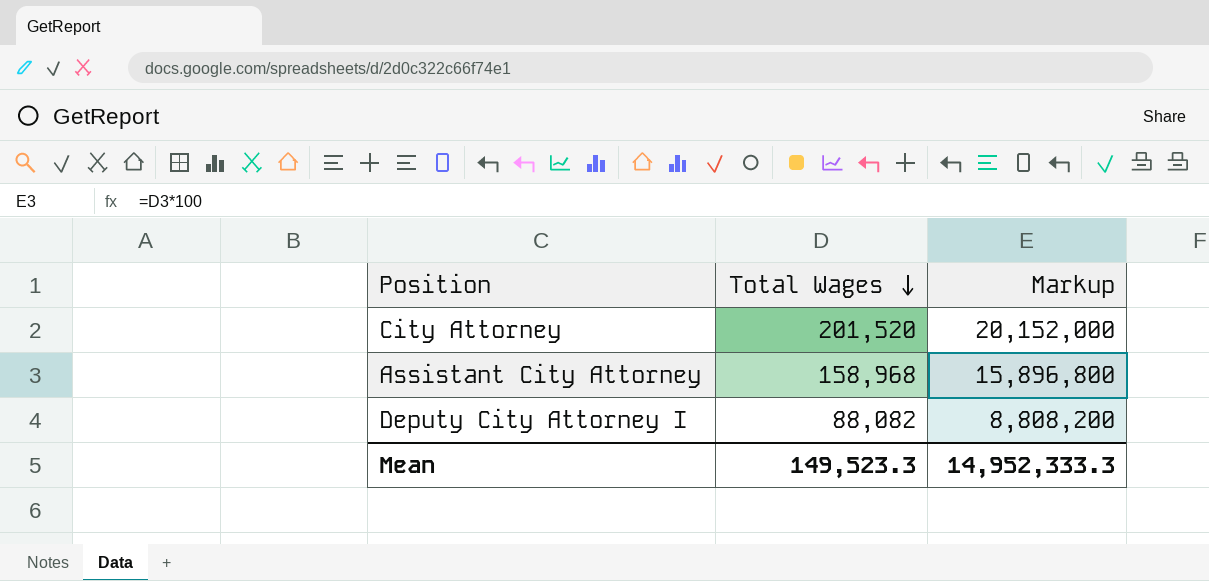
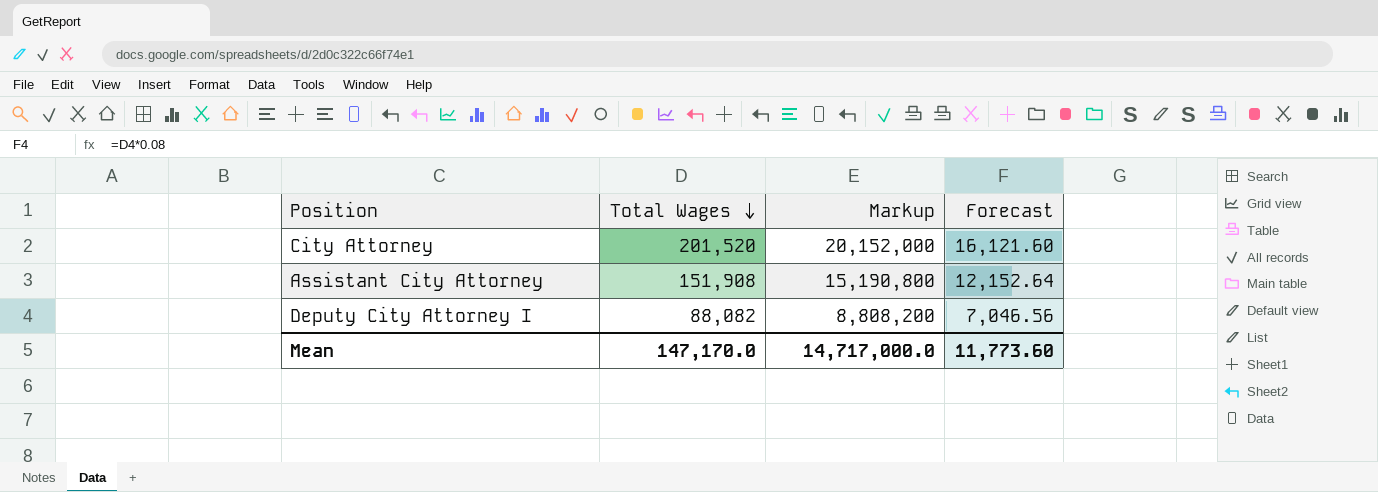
column Forecast | formula: none -> [Total Wages] * 0.08
Assistant City Attorney | Total Wages: 158,968 -> 151,908
Assistant City Attorney | Markup: 15,896,800 -> 15,190,800
Mean | Total Wages: 149,523.3 -> 147,170.0
Mean | Markup: 14,952,333.3 -> 14,717,000.0

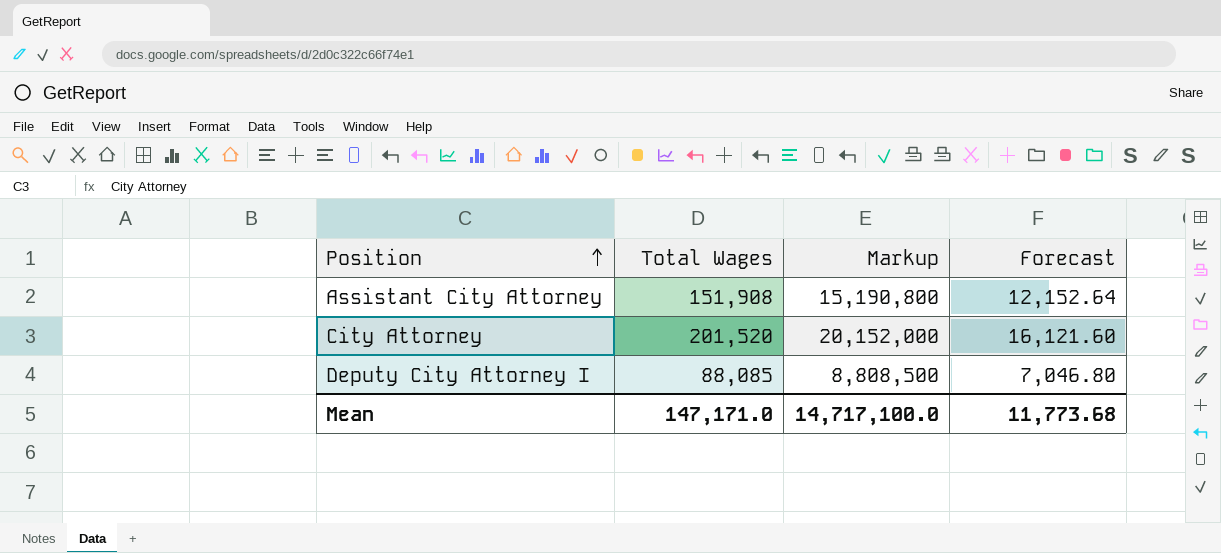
row order: Total Wages descending -> Position ascending
Deputy City Attorney I | Total Wages: 88,082 -> 88,085
Deputy City Attorney I | Markup: 8,808,200 -> 8,808,500
Deputy City Attorney I | Forecast: 7,046.56 -> 7,046.80
Mean | Total Wages: 147,170.0 -> 147,171.0
Mean | Markup: 14,717,000.0 -> 14,717,100.0
Mean | Forecast: 11,773.60 -> 11,773.68

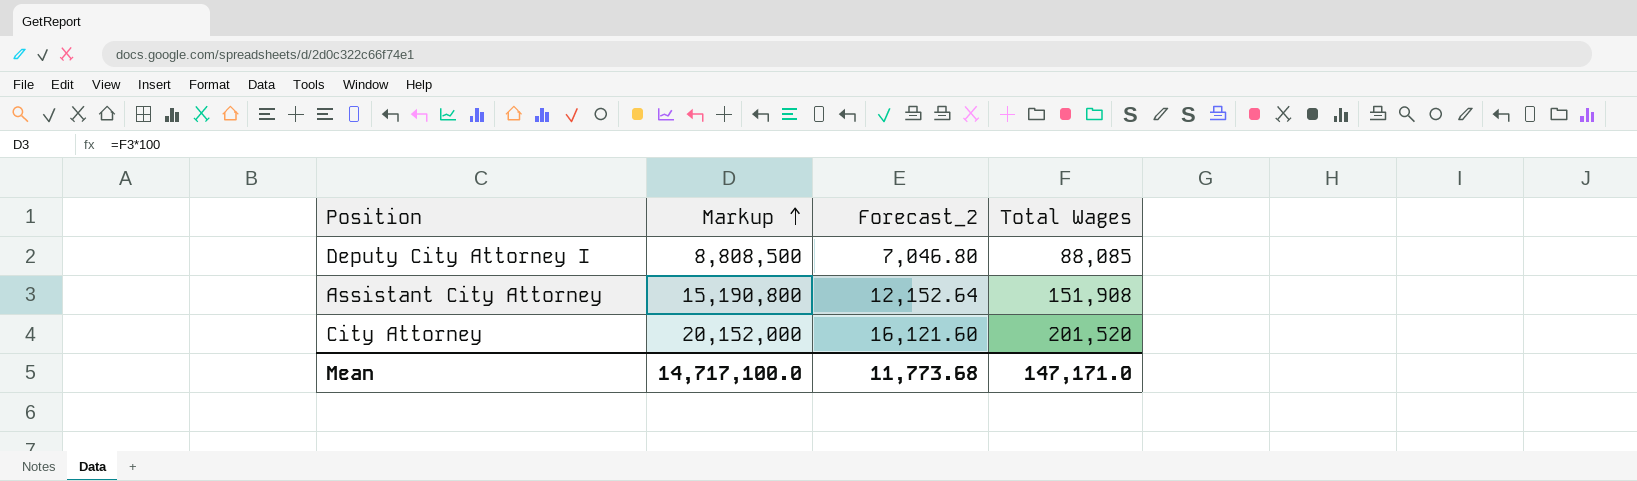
row order: Position ascending -> Markup ascending
column name: Forecast -> Forecast_2
column Total Wages | position: 2 -> 4

